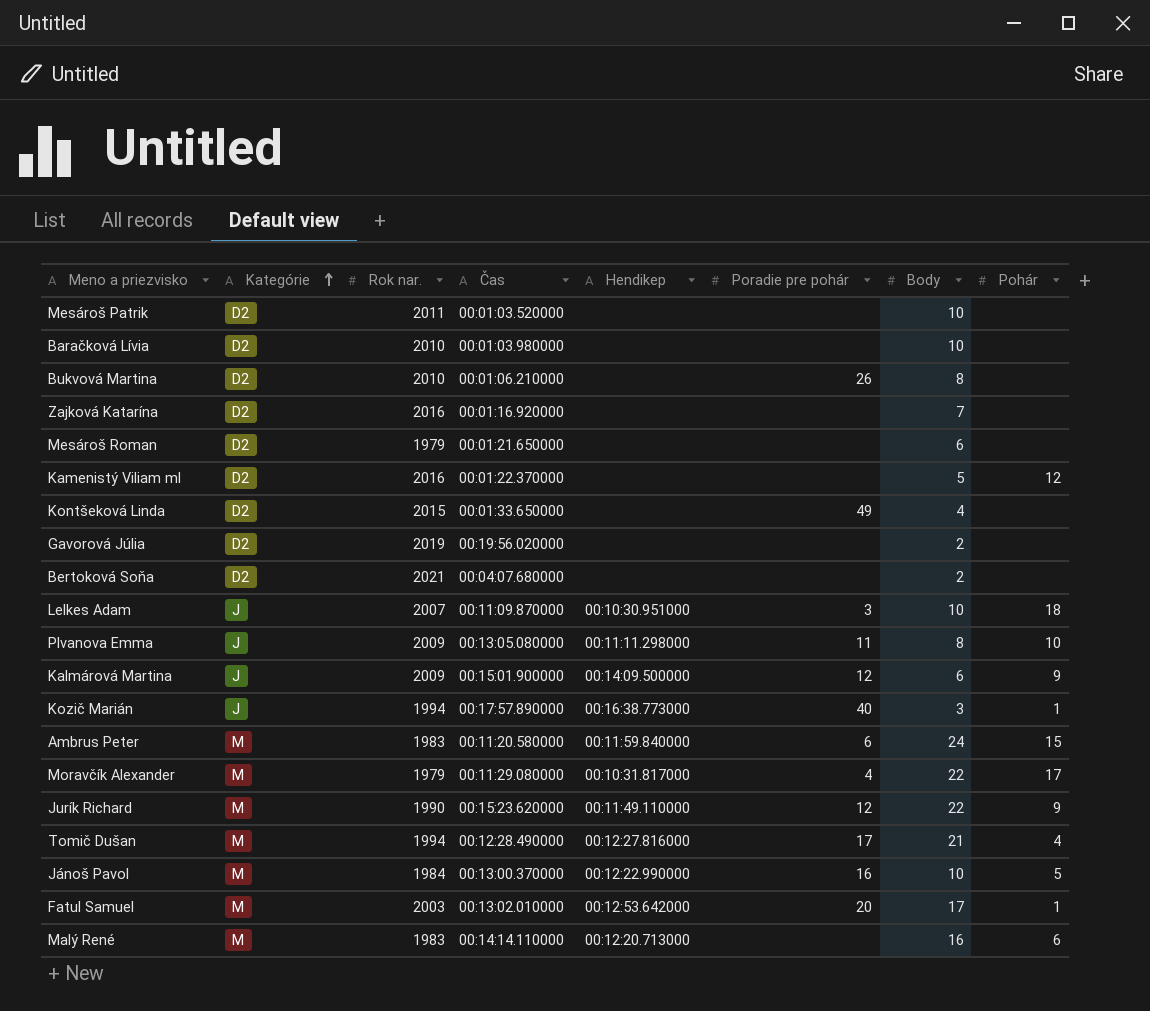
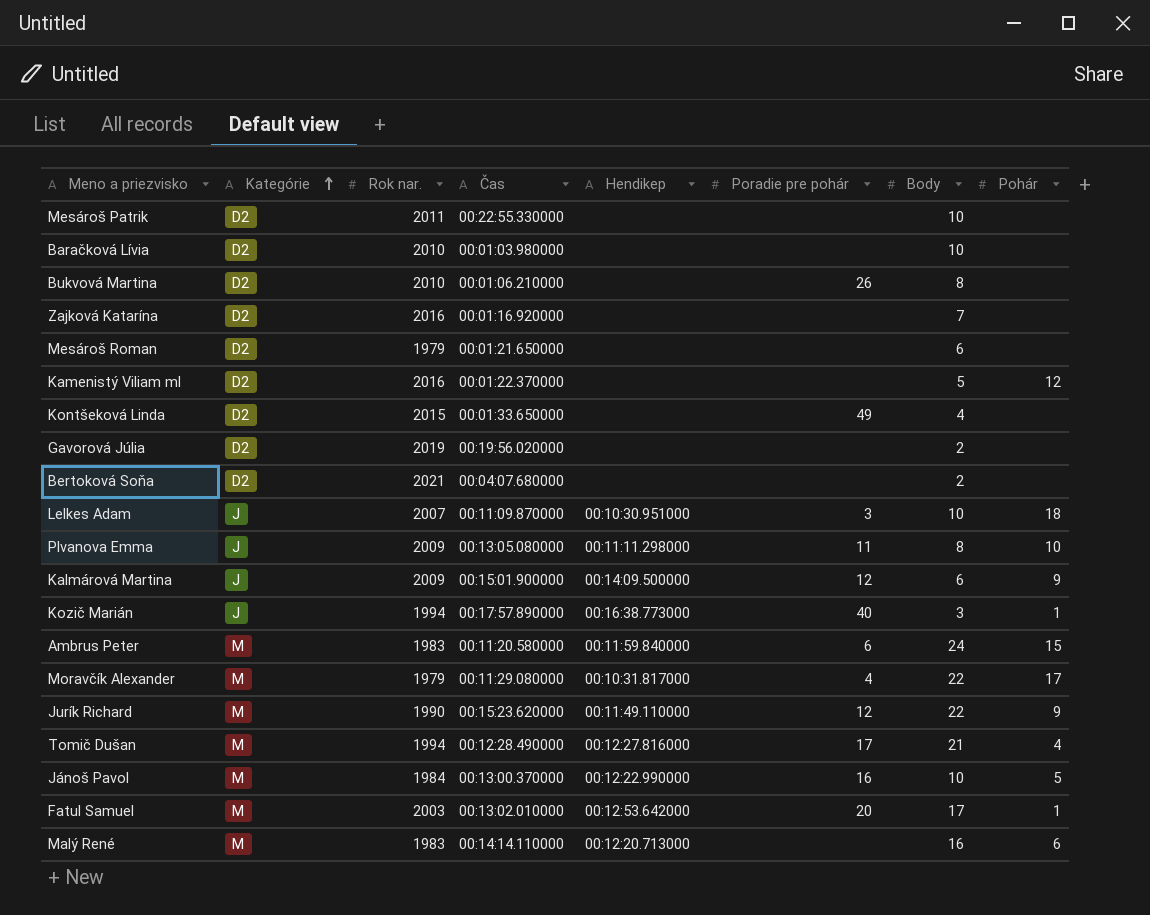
Mesároš Patrik | Čas: 00:01:03.520000 -> 00:22:55.330000

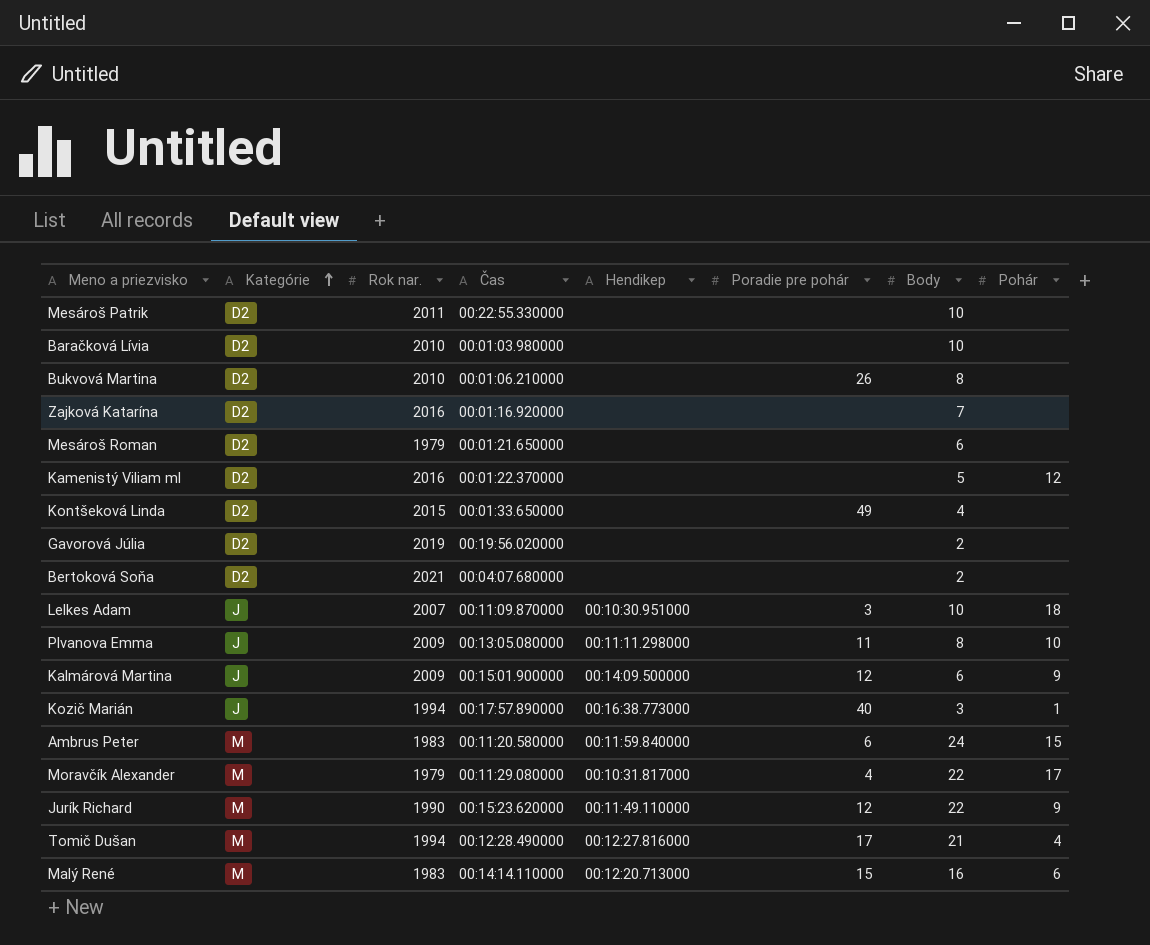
row Jánoš Pavol: M | 1984 | 00:13:00.370000 | 00:12:22.990000 | 16 | 10 | 5 -> none
row Fatul Samuel: M | 2003 | 00:13:02.010000 | 00:12:53.642000 | 20 | 17 | 1 -> none
Malý René | Poradie pre pohár: none -> 15

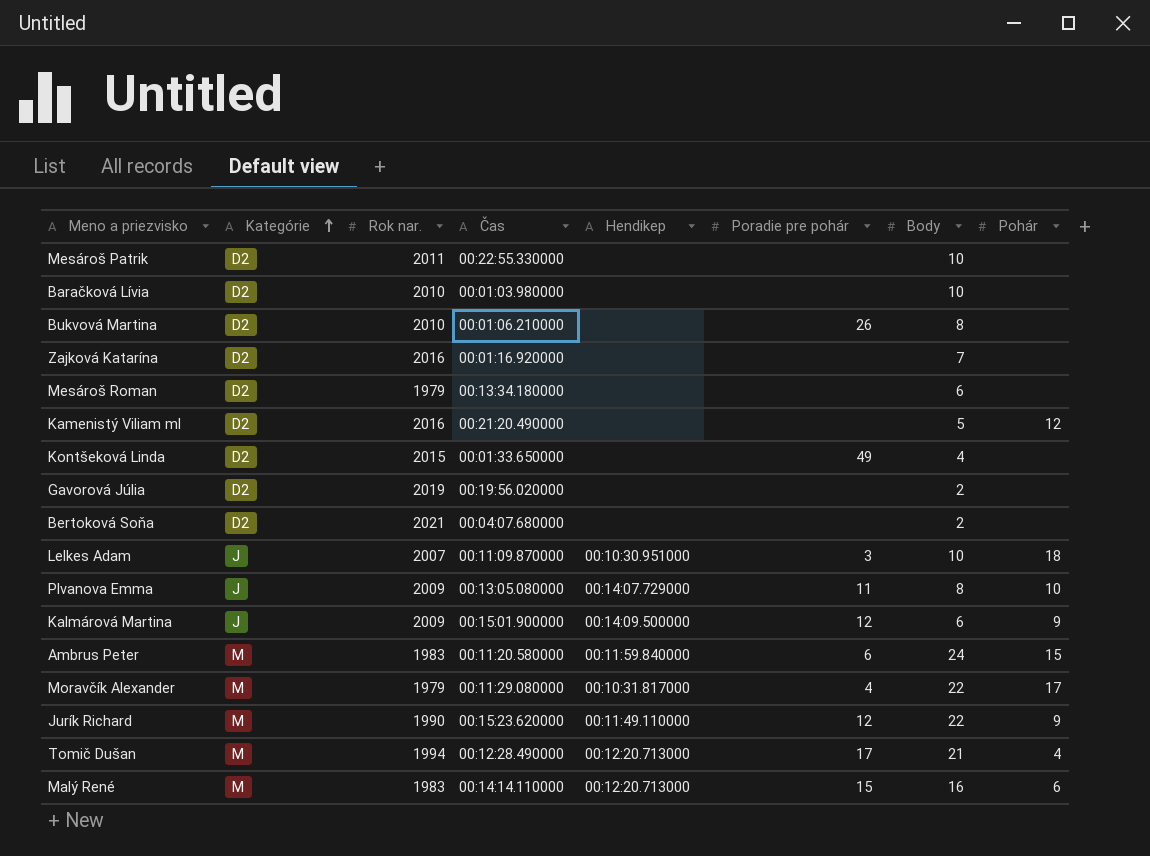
row Kozič Marián: J | 1994 | 00:17:57.890000 | 00:16:38.773000 | 40 | 3 | 1 -> none
Mesároš Roman | Čas: 00:01:21.650000 -> 00:13:34.180000
Kamenistý Viliam ml | Čas: 00:01:22.370000 -> 00:21:20.490000
Plvanova Emma | Hendikep: 00:11:11.298000 -> 00:14:07.729000
Tomič Dušan | Hendikep: 00:12:27.816000 -> 00:12:20.713000

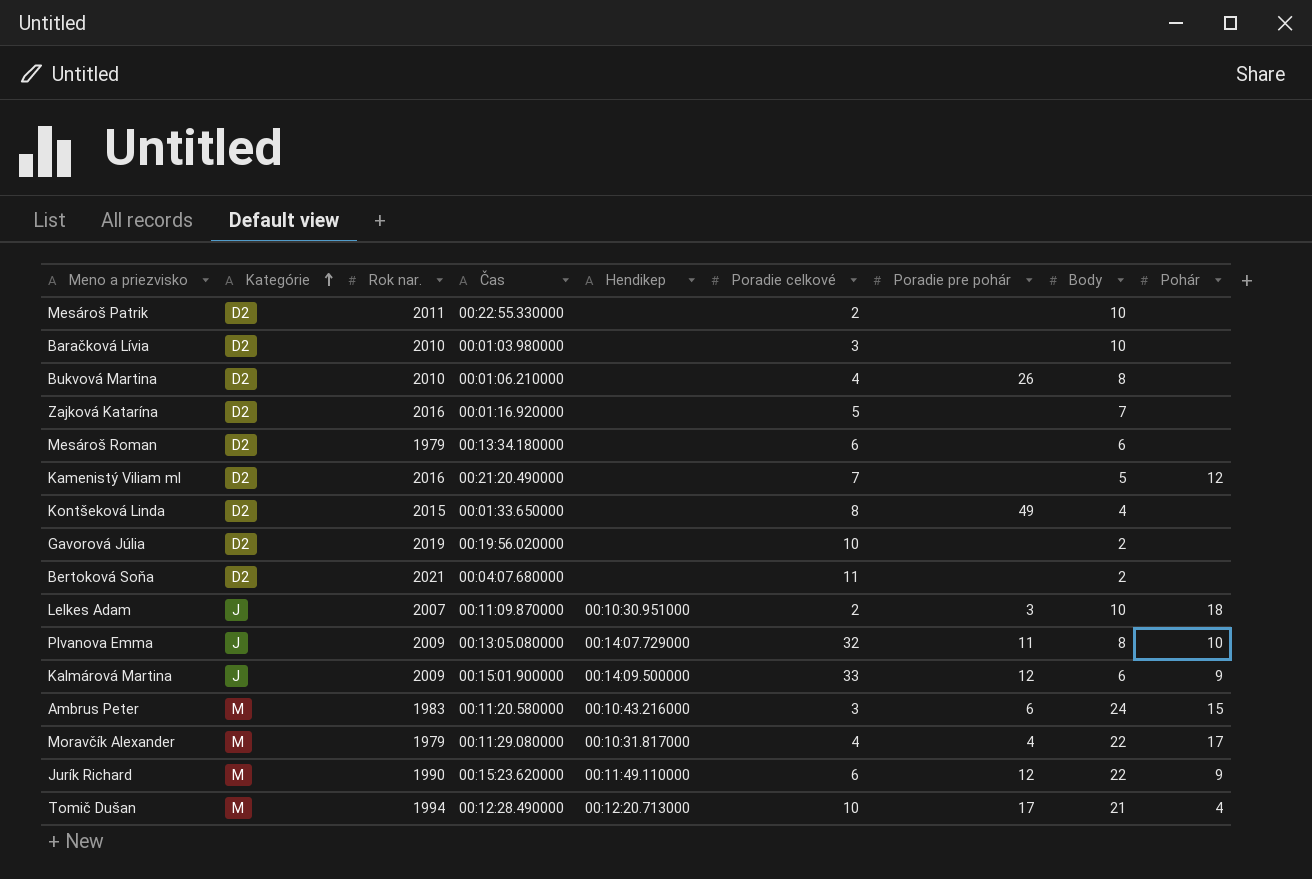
column Poradie celkové | position: none -> 6
row Malý René: M | 1983 | 00:14:14.110000 | 00:12:20.713000 | 15 | 16 | 6 -> none
Ambrus Peter | Hendikep: 00:11:59.840000 -> 00:10:43.216000

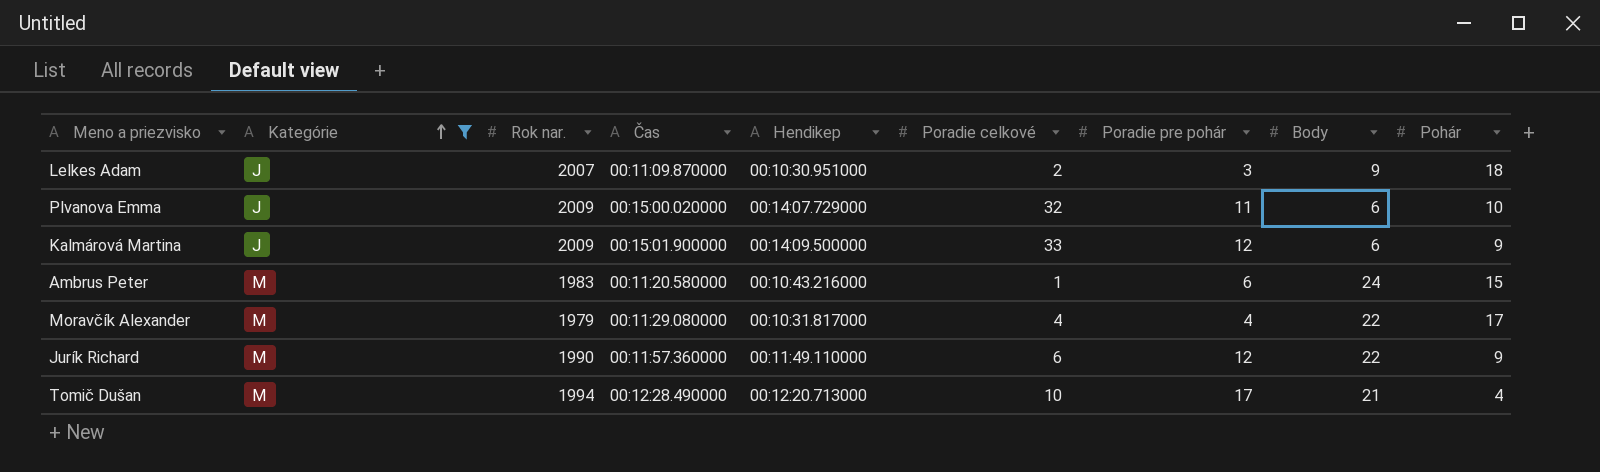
filter: none -> Kategórie != D2
Lelkes Adam | Body: 10 -> 9
Plvanova Emma | Čas: 00:13:05.080000 -> 00:15:00.020000
Plvanova Emma | Body: 8 -> 6
Ambrus Peter | Poradie celkové: 3 -> 1
Jurík Richard | Čas: 00:15:23.620000 -> 00:11:57.360000

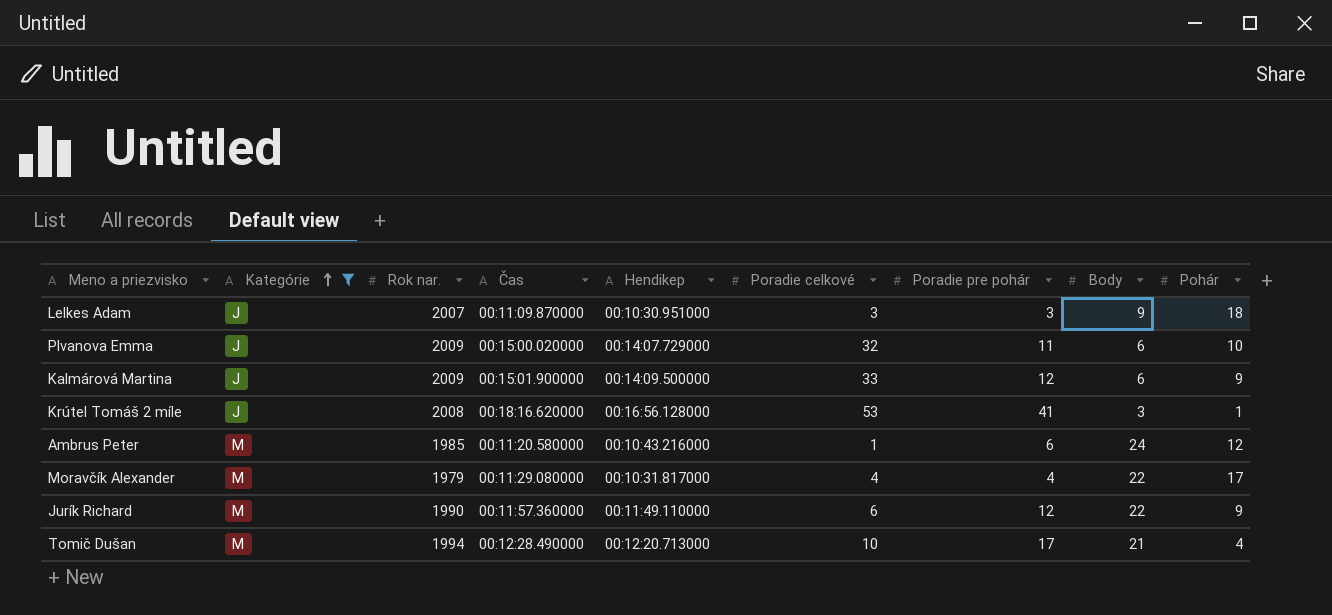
Lelkes Adam | Poradie celkové: 2 -> 3
row Krútel Tomáš 2 míle: none -> J | 2008 | 00:18:16.620000 | 00:16:56.128000 | 53 | 41 | 3 | 1
Ambrus Peter | Rok nar.: 1983 -> 1985
Ambrus Peter | Pohár: 15 -> 12

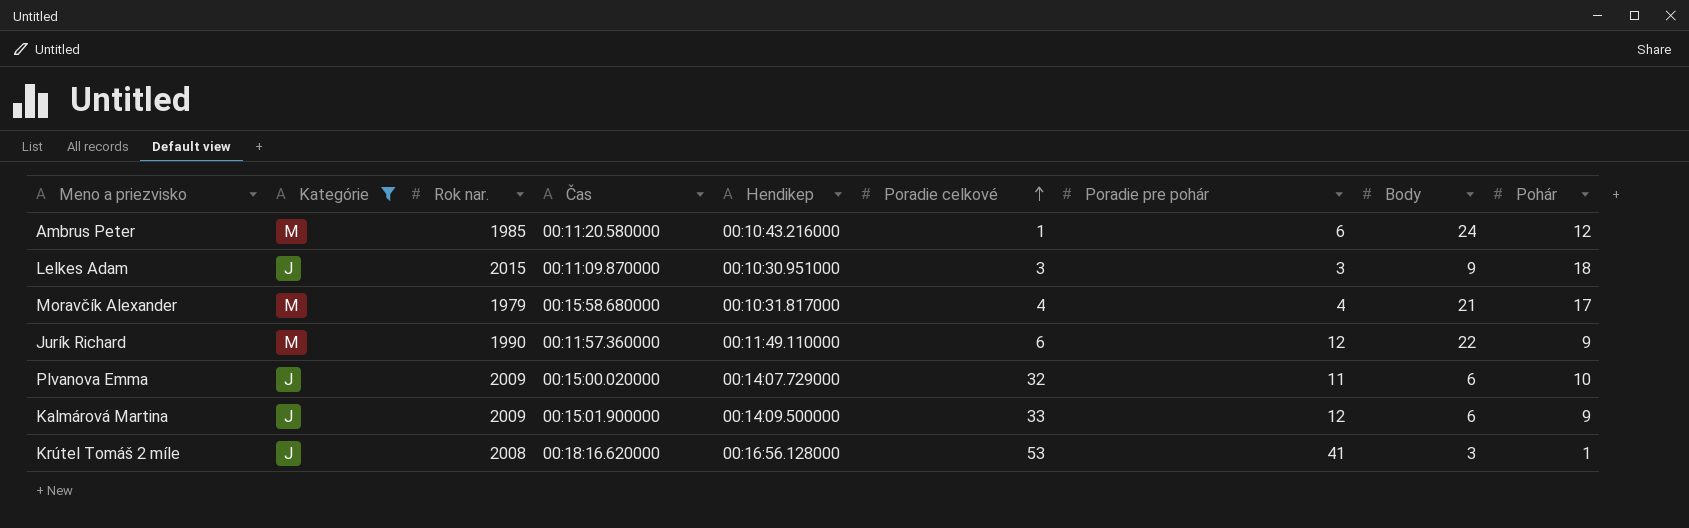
row order: Kategórie ascending -> Poradie celkové ascending
row Tomič Dušan: M | 1994 | 00:12:28.490000 | 00:12:20.713000 | 10 | 17 | 21 | 4 -> none
Lelkes Adam | Rok nar.: 2007 -> 2015
Moravčík Alexander | Čas: 00:11:29.080000 -> 00:15:58.680000
Moravčík Alexander | Body: 22 -> 21

